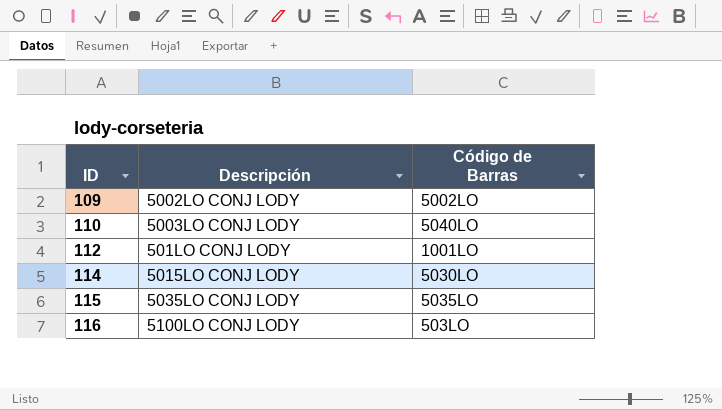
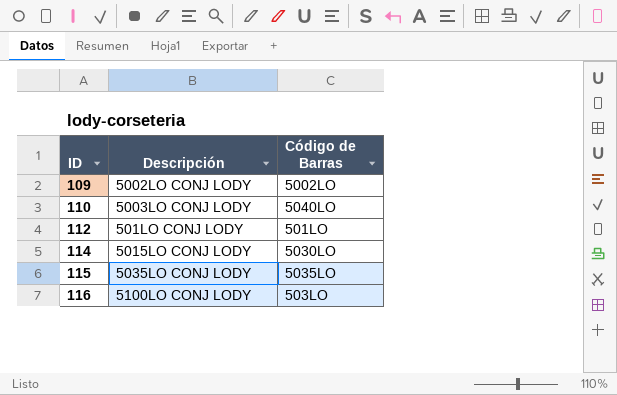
112 | Código de Barras: 1001LO -> 501LO

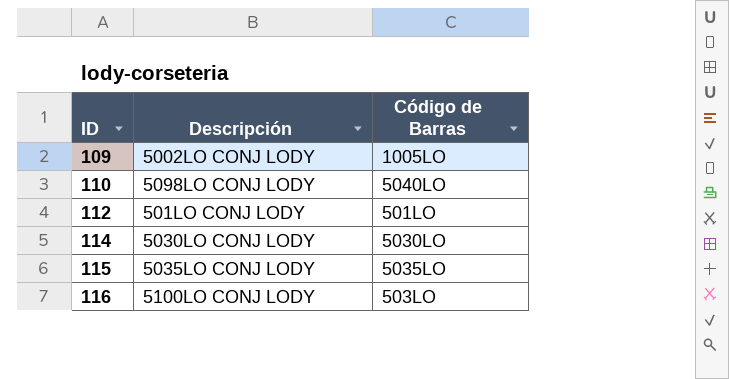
109 | Código de Barras: 5002LO -> 1005LO
110 | Descripción: 5003LO CONJ LODY -> 5098LO CONJ LODY
114 | Descripción: 5015LO CONJ LODY -> 5030LO CONJ LODY

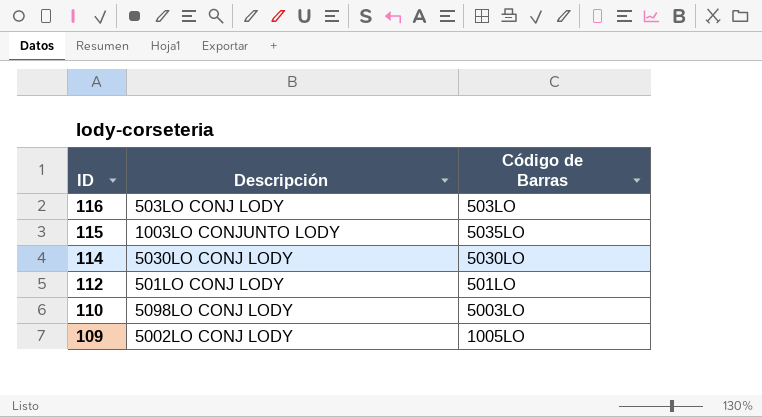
row order: ID ascending -> ID descending
116 | Descripción: 5100LO CONJ LODY -> 503LO CONJ LODY
115 | Descripción: 5035LO CONJ LODY -> 1003LO CONJUNTO LODY
110 | Código de Barras: 5040LO -> 5003LO

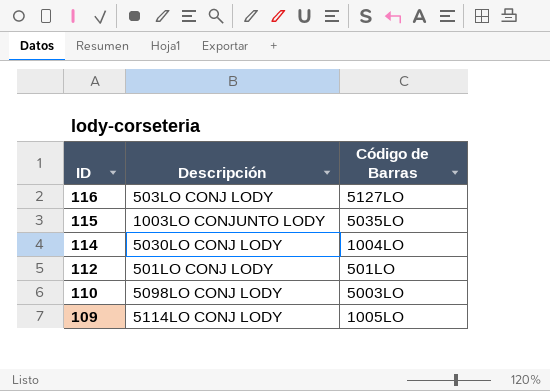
116 | Código de Barras: 503LO -> 5127LO
114 | Código de Barras: 5030LO -> 1004LO
109 | Descripción: 5002LO CONJ LODY -> 5114LO CONJ LODY

